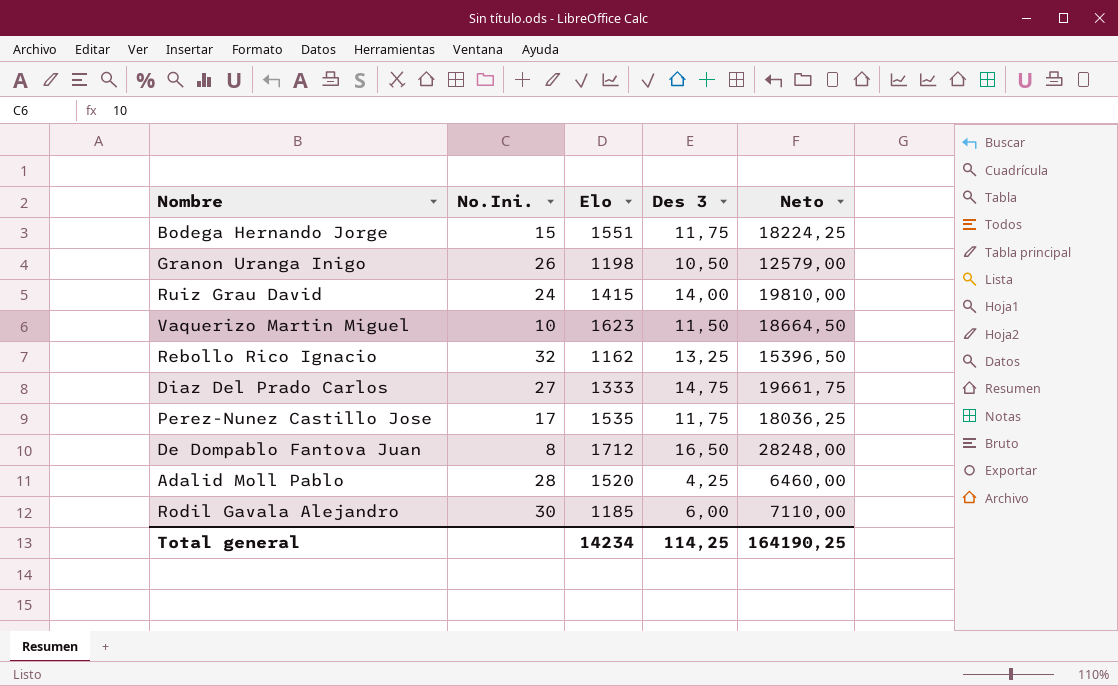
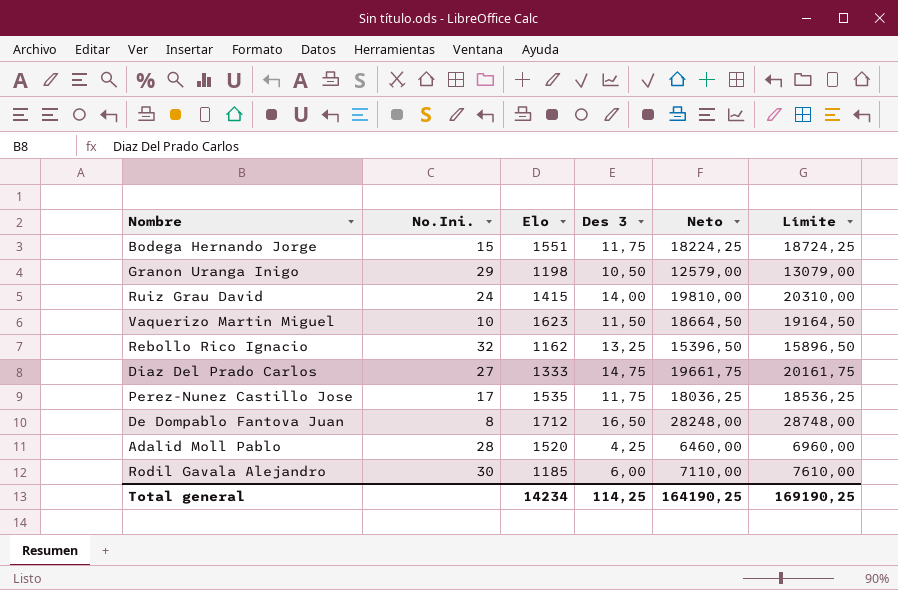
column Límite | formula: none -> [Neto] + 500
Granon Uranga Inigo | No.Ini.: 26 -> 29

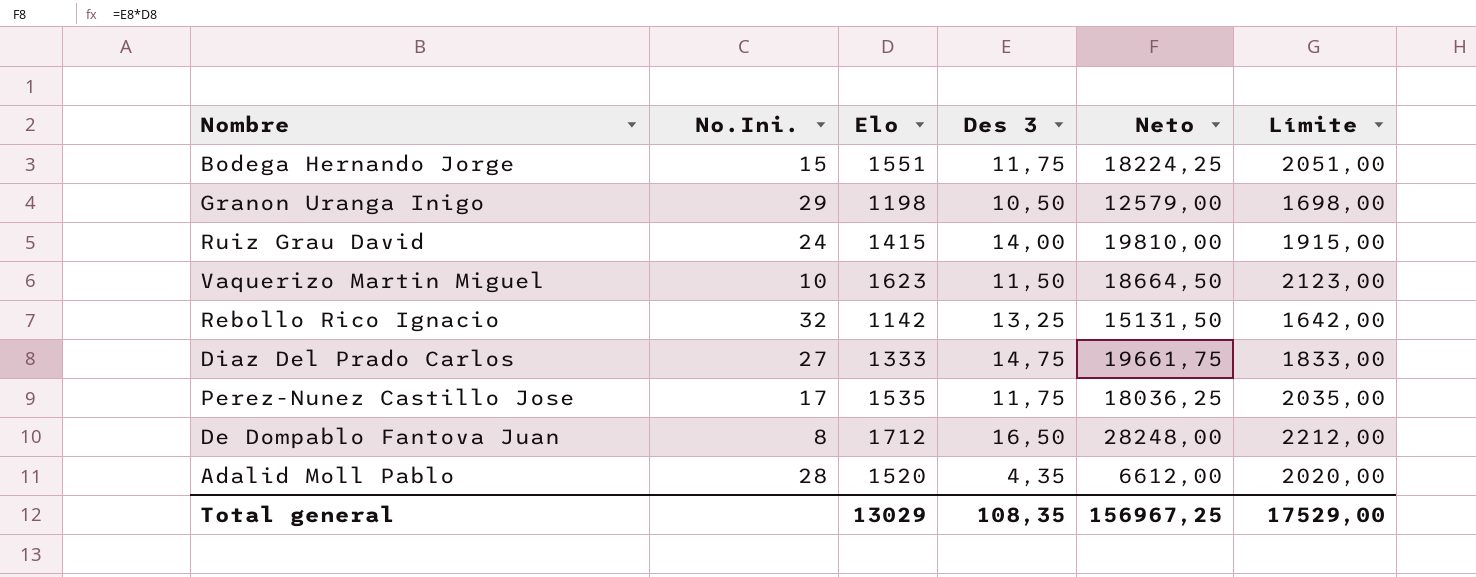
column Límite | formula: [Neto] + 500 -> [Elo] + 500
row Rodil Gavala Alejandro: 30 | 1185 | 6,00 | 7110,00 | 7610,00 -> none
Rebollo Rico Ignacio | Elo: 1162 -> 1142
Rebollo Rico Ignacio | Neto: 15396,50 -> 15131,50
Adalid Moll Pablo | Des 3: 4,25 -> 4,35
Adalid Moll Pablo | Neto: 6460,00 -> 6612,00
Total general | Elo: 14234 -> 13029
Total general | Des 3: 114,25 -> 108,35
Total general | Neto: 164190,25 -> 156967,25
Total general | Límite: 169190,25 -> 17529,00

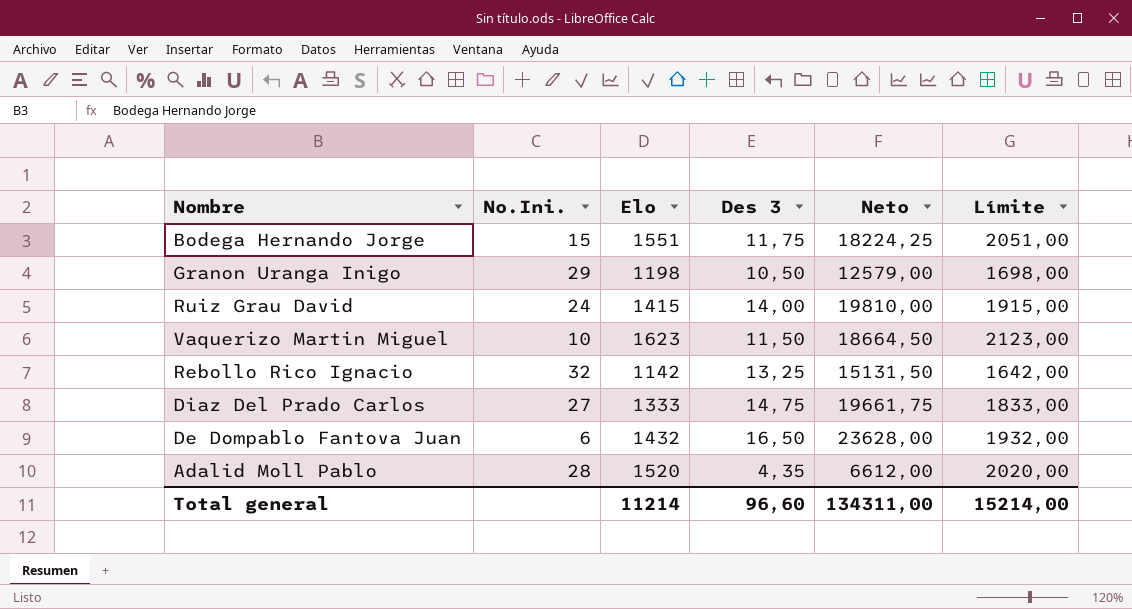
row Perez-Nunez Castillo Jose: 17 | 1535 | 11,75 | 18036,25 | 2035,00 -> none
De Dompablo Fantova Juan | No.Ini.: 8 -> 6
De Dompablo Fantova Juan | Elo: 1712 -> 1432
De Dompablo Fantova Juan | Neto: 28248,00 -> 23628,00
De Dompablo Fantova Juan | Límite: 2212,00 -> 1932,00
Total general | Elo: 13029 -> 11214
Total general | Des 3: 108,35 -> 96,60
Total general | Neto: 156967,25 -> 134311,00
Total general | Límite: 17529,00 -> 15214,00

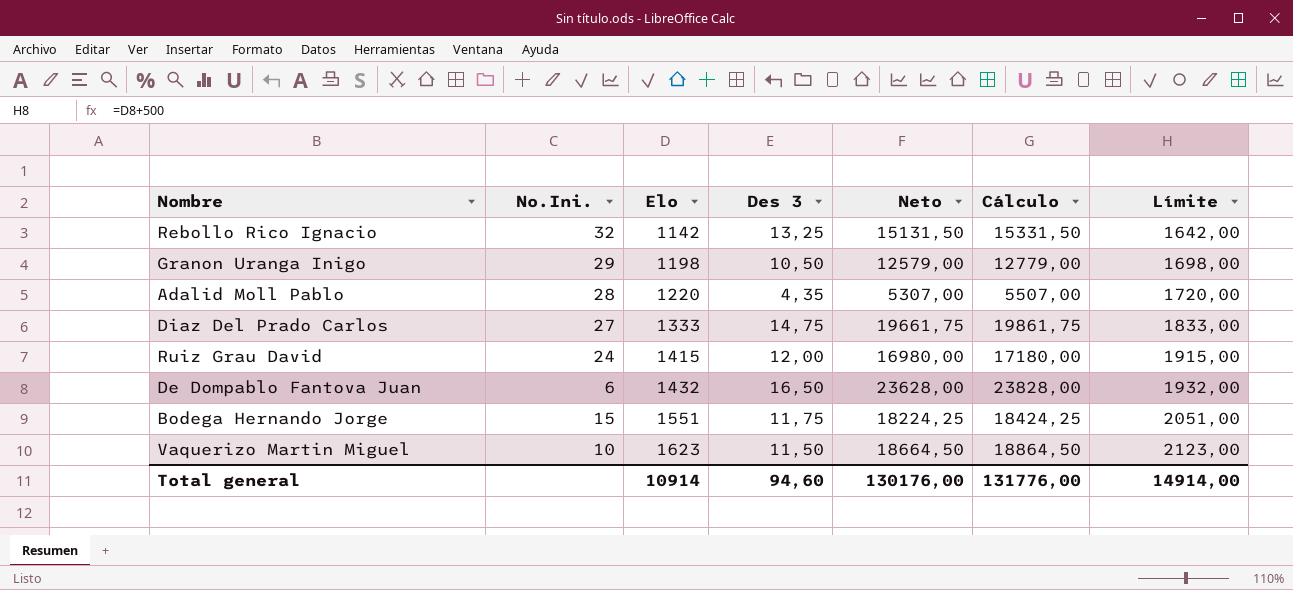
row order: none -> Elo ascending
column Cálculo | formula: none -> [Neto] + 200
Adalid Moll Pablo | Elo: 1520 -> 1220
Adalid Moll Pablo | Neto: 6612,00 -> 5307,00
Adalid Moll Pablo | Límite: 2020,00 -> 1720,00
Ruiz Grau David | Des 3: 14,00 -> 12,00
Ruiz Grau David | Neto: 19810,00 -> 16980,00
Total general | Elo: 11214 -> 10914
Total general | Des 3: 96,60 -> 94,60
Total general | Neto: 134311,00 -> 130176,00
Total general | Límite: 15214,00 -> 14914,00

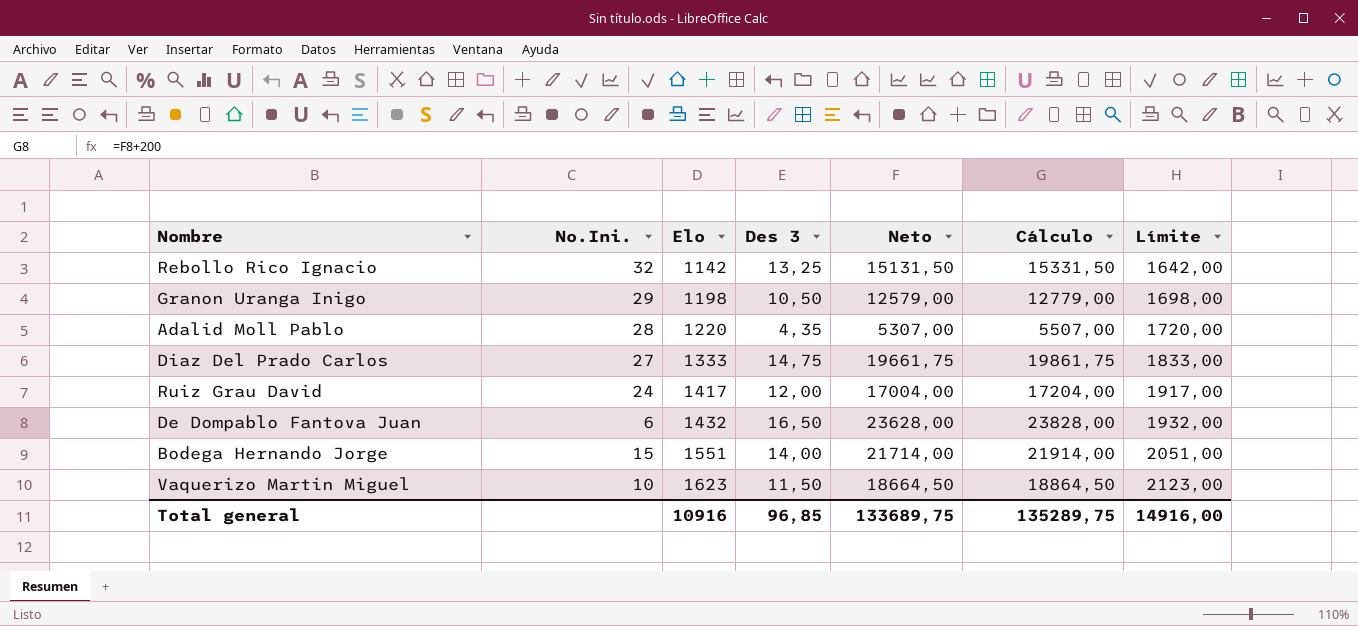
Ruiz Grau David | Elo: 1415 -> 1417
Ruiz Grau David | Neto: 16980,00 -> 17004,00
Ruiz Grau David | Cálculo: 17180,00 -> 17204,00
Ruiz Grau David | Límite: 1915,00 -> 1917,00
Bodega Hernando Jorge | Des 3: 11,75 -> 14,00
Bodega Hernando Jorge | Neto: 18224,25 -> 21714,00
Bodega Hernando Jorge | Cálculo: 18424,25 -> 21914,00
Total general | Elo: 10914 -> 10916
Total general | Des 3: 94,60 -> 96,85
Total general | Neto: 130176,00 -> 133689,75
Total general | Cálculo: 131776,00 -> 135289,75
Total general | Límite: 14914,00 -> 14916,00

